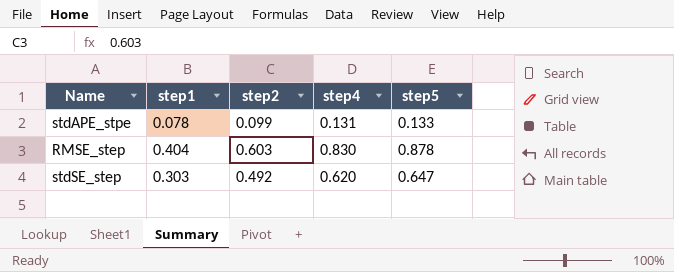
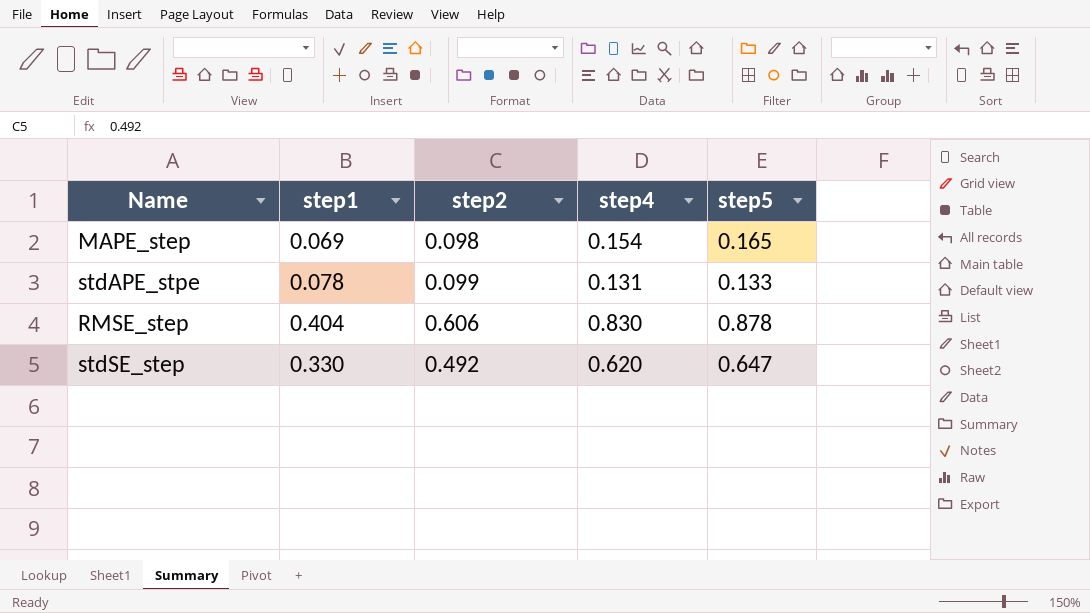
row MAPE_step: none -> 0.069 | 0.098 | 0.154 | 0.165
RMSE_step | step2: 0.603 -> 0.606
stdSE_step | step1: 0.303 -> 0.330

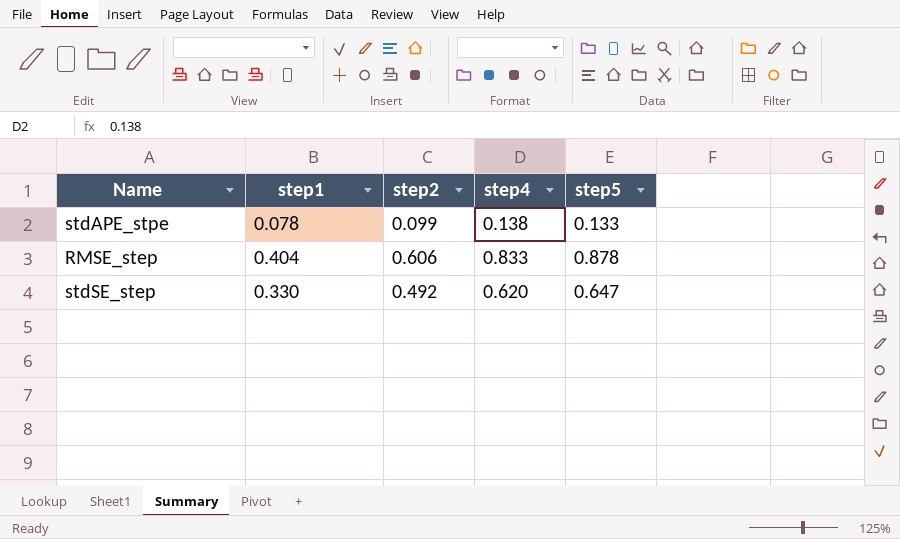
row MAPE_step: 0.069 | 0.098 | 0.154 | 0.165 -> none
stdAPE_stpe | step4: 0.131 -> 0.138
RMSE_step | step4: 0.830 -> 0.833

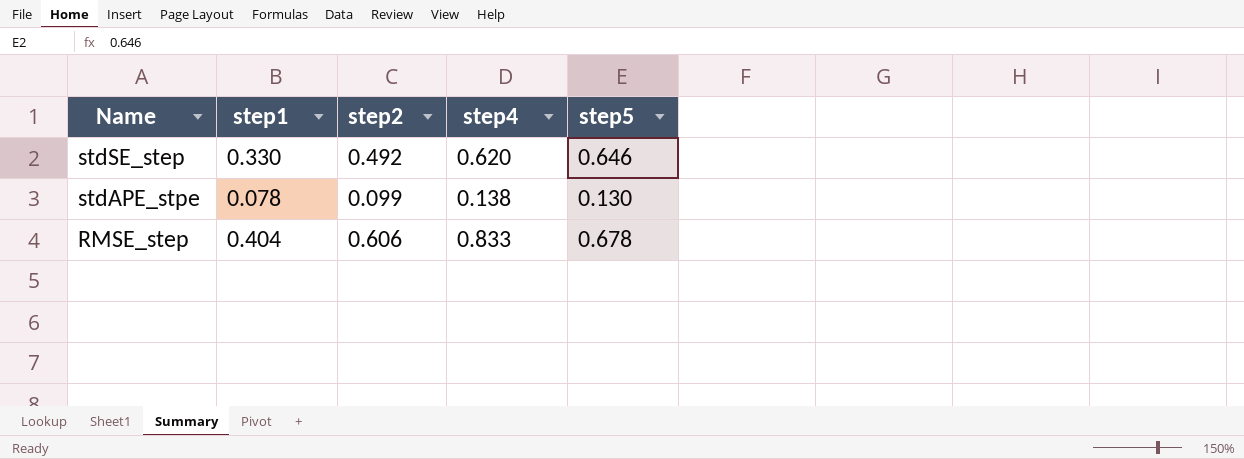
row order: none -> Name descending
stdSE_step | step5: 0.647 -> 0.646
stdAPE_stpe | step5: 0.133 -> 0.130
RMSE_step | step5: 0.878 -> 0.678

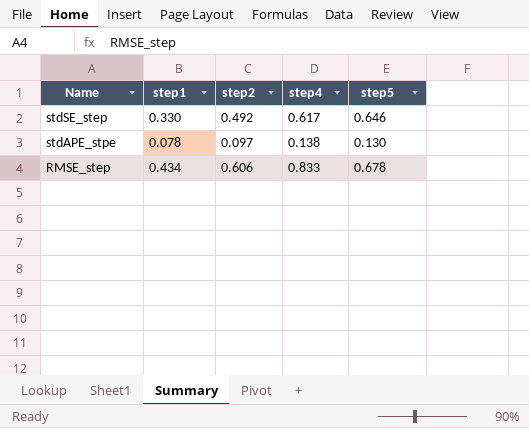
stdSE_step | step4: 0.620 -> 0.617
stdAPE_stpe | step2: 0.099 -> 0.097
RMSE_step | step1: 0.404 -> 0.434

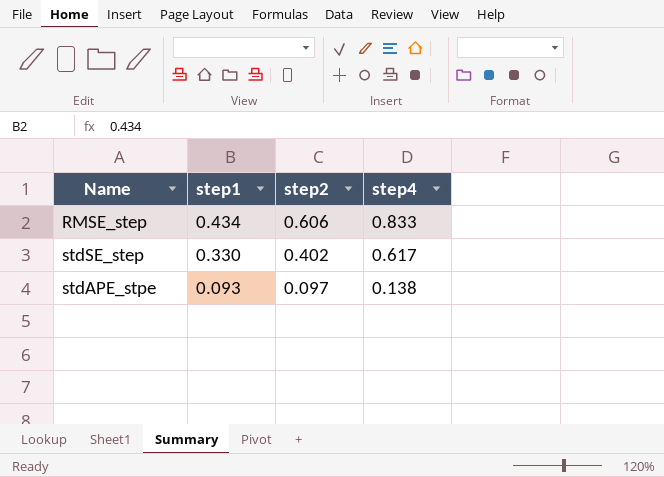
row order: Name descending -> step1 descending
column step5 | position: 5 -> none
stdSE_step | step2: 0.492 -> 0.402
stdAPE_stpe | step1: 0.078 -> 0.093

